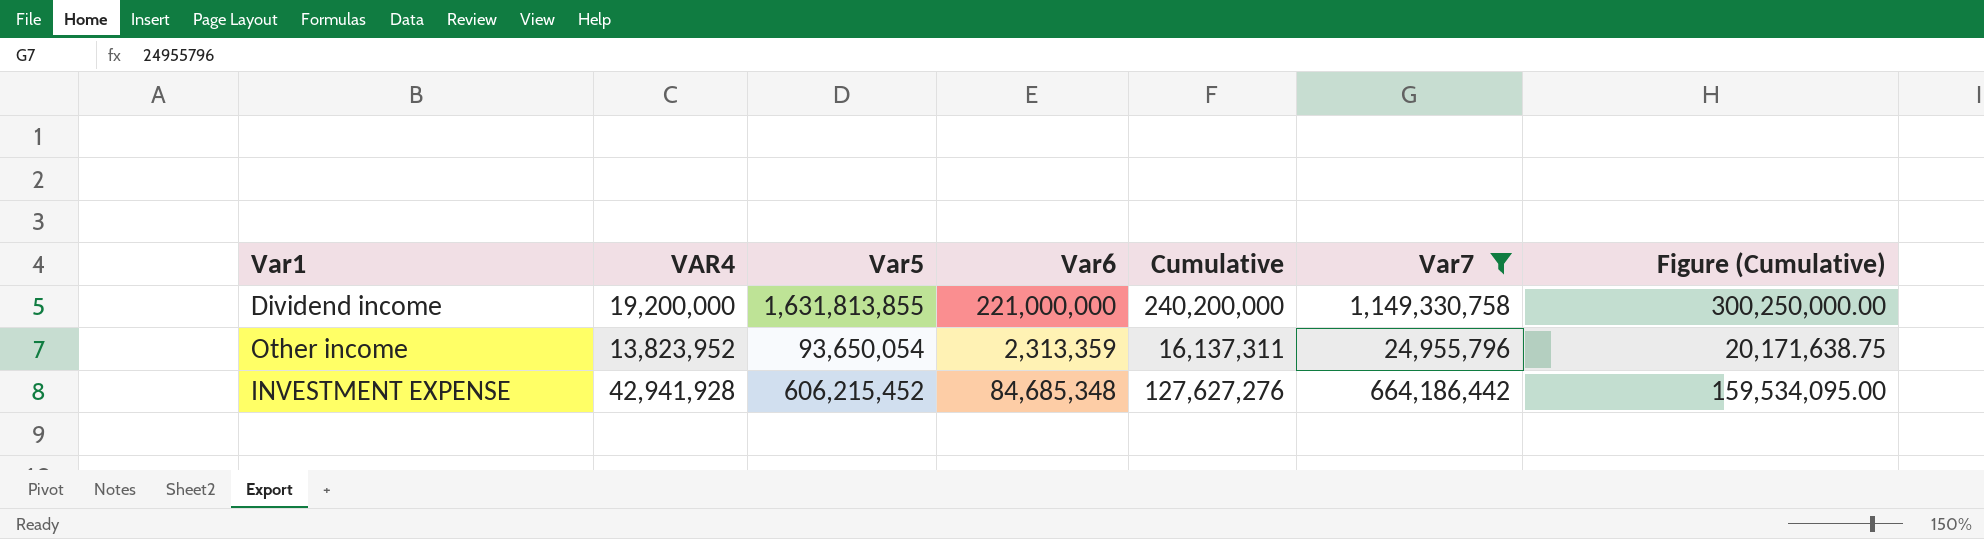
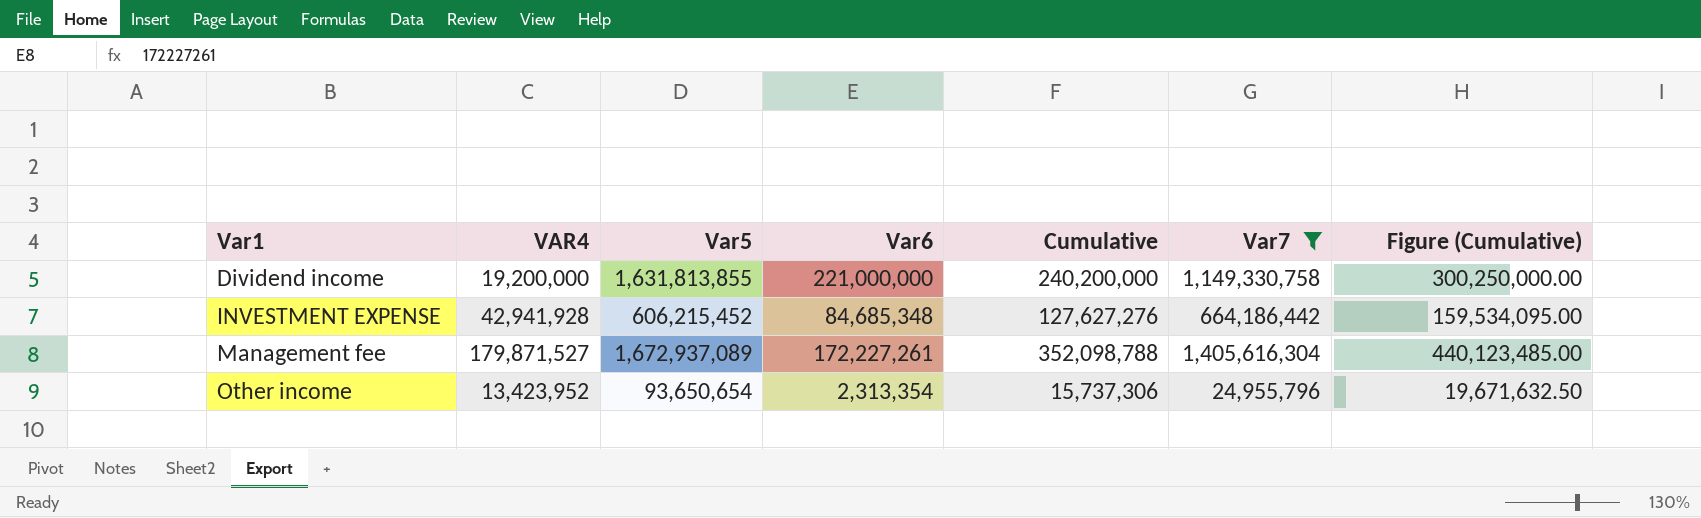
row order: none -> Var1 ascending
row Management fee: none -> 179,871,527 | 1,672,937,089 | 172,227,261 | 352,098,788 | 1,405,616,304 | 440,123,485.00
Other income | VAR4: 13,823,952 -> 13,423,952
Other income | Var5: 93,650,054 -> 93,650,654
Other income | Var6: 2,313,359 -> 2,313,354
Other income | Cumulative: 16,137,311 -> 15,737,306
Other income | Figure (Cumulative): 20,171,638.75 -> 19,671,632.50

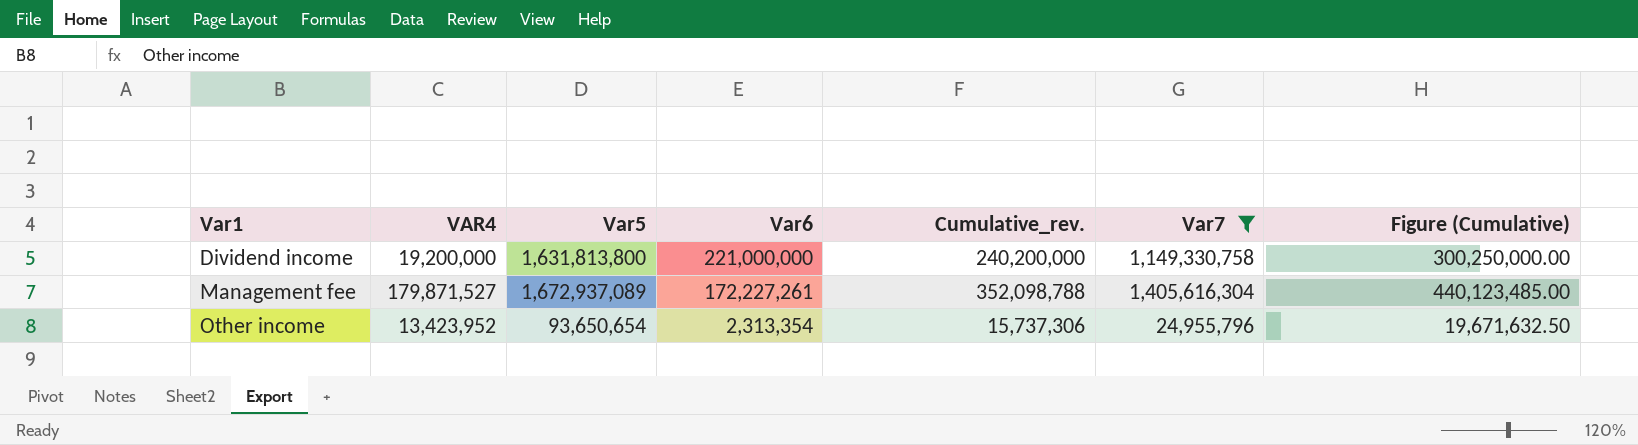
column name: Cumulative -> Cumulative_rev.
row INVESTMENT EXPENSE: 42,941,928 | 606,215,452 | 84,685,348 | 127,627,276 | 664,186,442 | 159,534,095.00 -> none
Dividend income | Var5: 1,631,813,855 -> 1,631,813,800

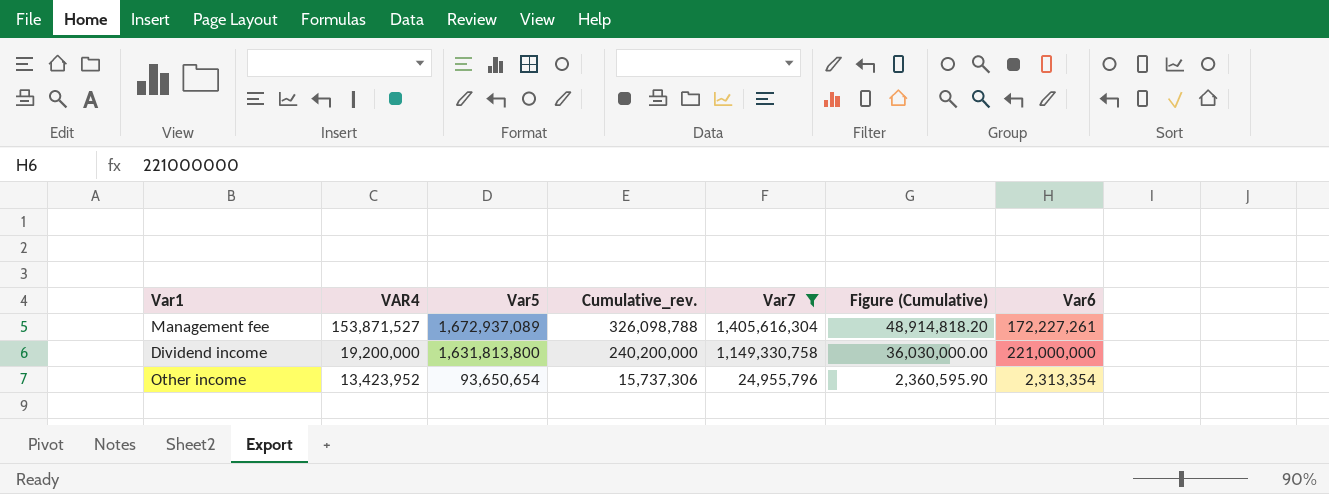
row order: Var1 ascending -> VAR4 descending
column Figure (Cumulative) | formula: [Cumulative_rev.] * 1.25 -> [Cumulative_rev.] * 0.15
column Var6 | position: 4 -> 7
Management fee | VAR4: 179,871,527 -> 153,871,527
Management fee | Cumulative_rev.: 352,098,788 -> 326,098,788

